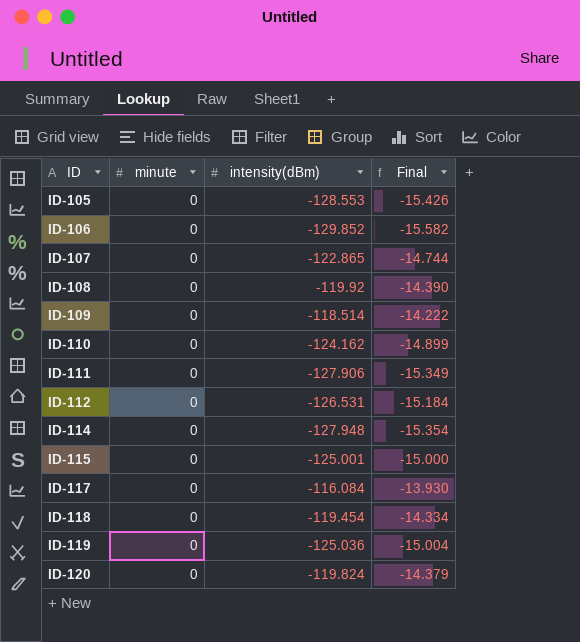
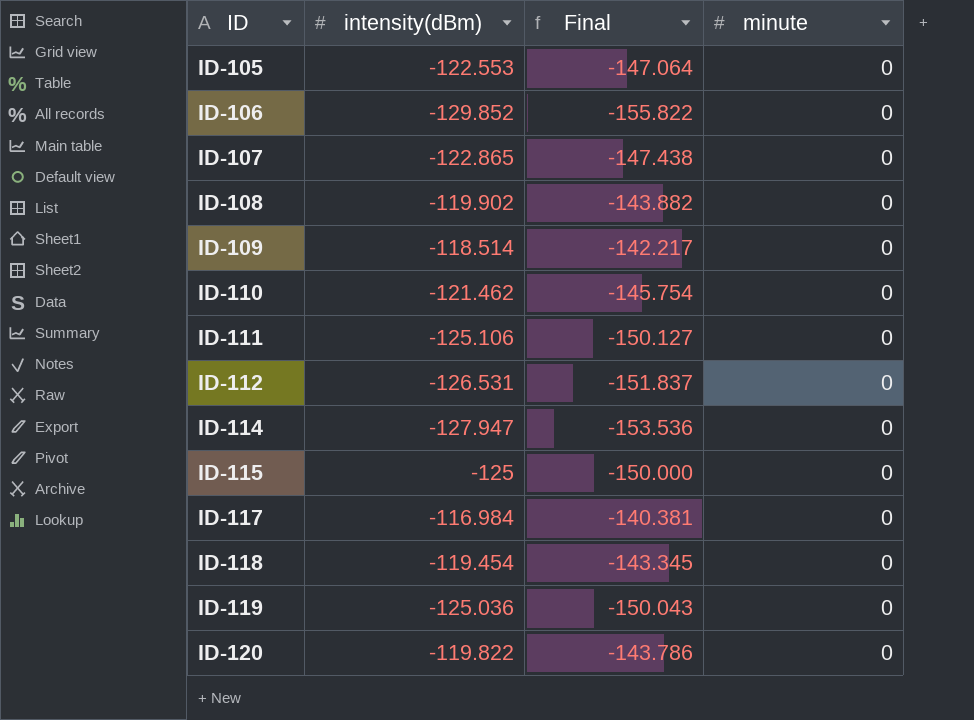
column Final | formula: [intensity(dBm)] * 0.12 -> [intensity(dBm)] * 1.2
column minute | position: 2 -> 4
ID-105 | intensity(dBm): -128.553 -> -122.553
ID-108 | intensity(dBm): -119.92 -> -119.902
ID-110 | intensity(dBm): -124.162 -> -121.462
ID-111 | intensity(dBm): -127.906 -> -125.106
ID-114 | intensity(dBm): -127.948 -> -127.947
ID-115 | intensity(dBm): -125.001 -> -125
ID-117 | intensity(dBm): -116.084 -> -116.984
ID-120 | intensity(dBm): -119.824 -> -119.822

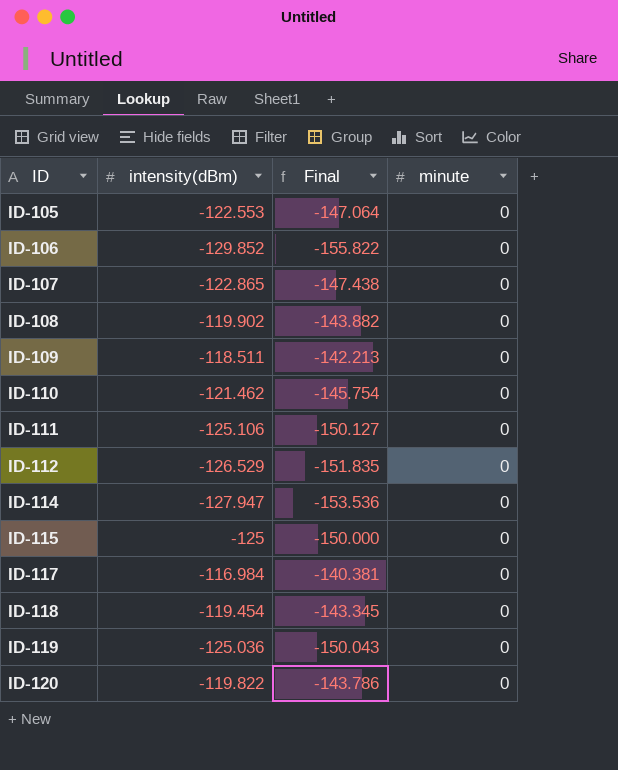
ID-109 | intensity(dBm): -118.514 -> -118.511
ID-109 | Final: -142.217 -> -142.213
ID-112 | intensity(dBm): -126.531 -> -126.529
ID-112 | Final: -151.837 -> -151.835

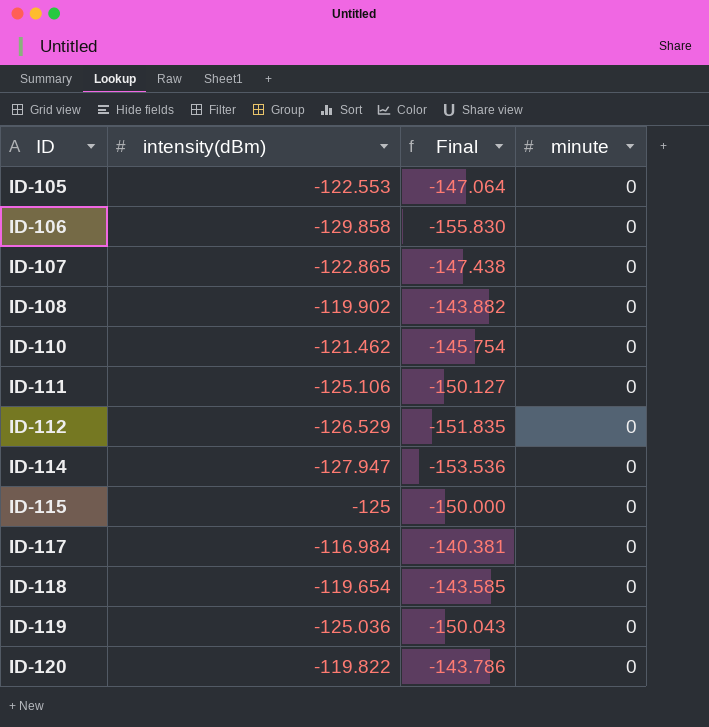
row ID-109: -118.511 | -142.213 | 0 -> none
ID-106 | intensity(dBm): -129.852 -> -129.858
ID-106 | Final: -155.822 -> -155.830
ID-118 | intensity(dBm): -119.454 -> -119.654
ID-118 | Final: -143.345 -> -143.585

